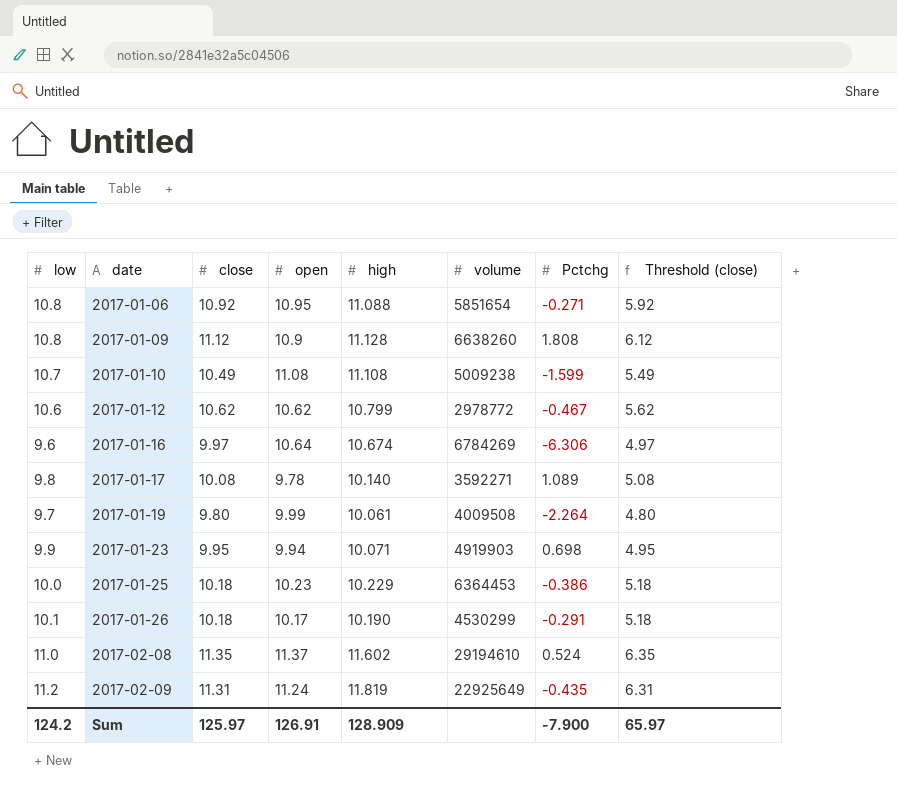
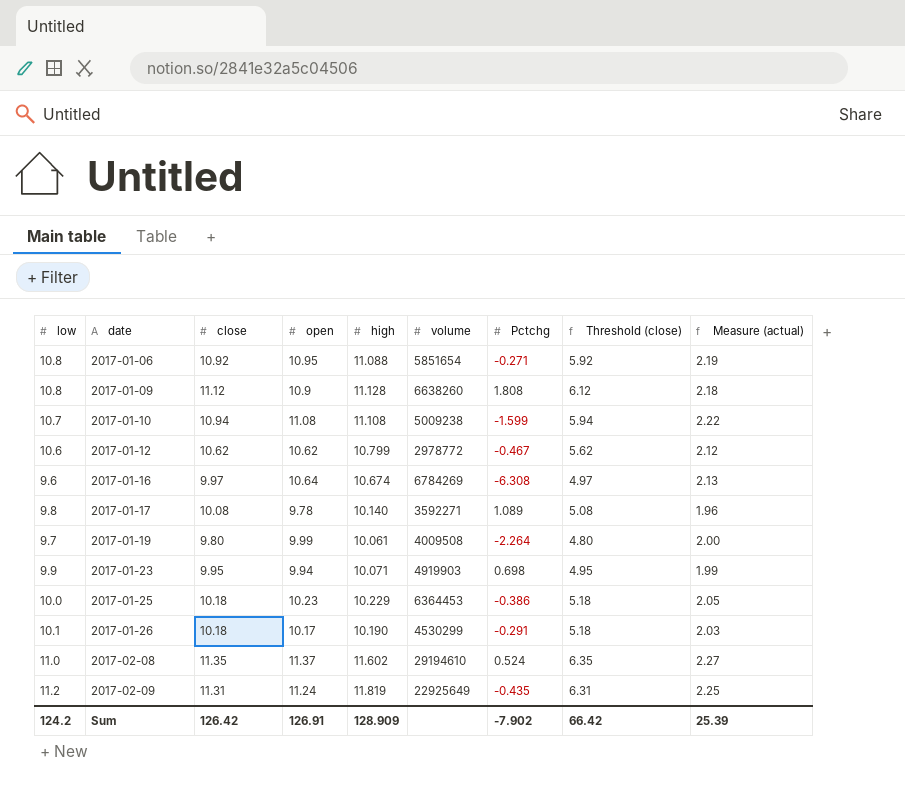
column Measure (actual) | formula: none -> [open] * 0.2
2017-01-10 | close: 10.49 -> 10.94
2017-01-10 | Threshold (close): 5.49 -> 5.94
2017-01-16 | Pctchg: -6.306 -> -6.308
Sum | close: 125.97 -> 126.42
Sum | Pctchg: -7.900 -> -7.902
Sum | Threshold (close): 65.97 -> 66.42

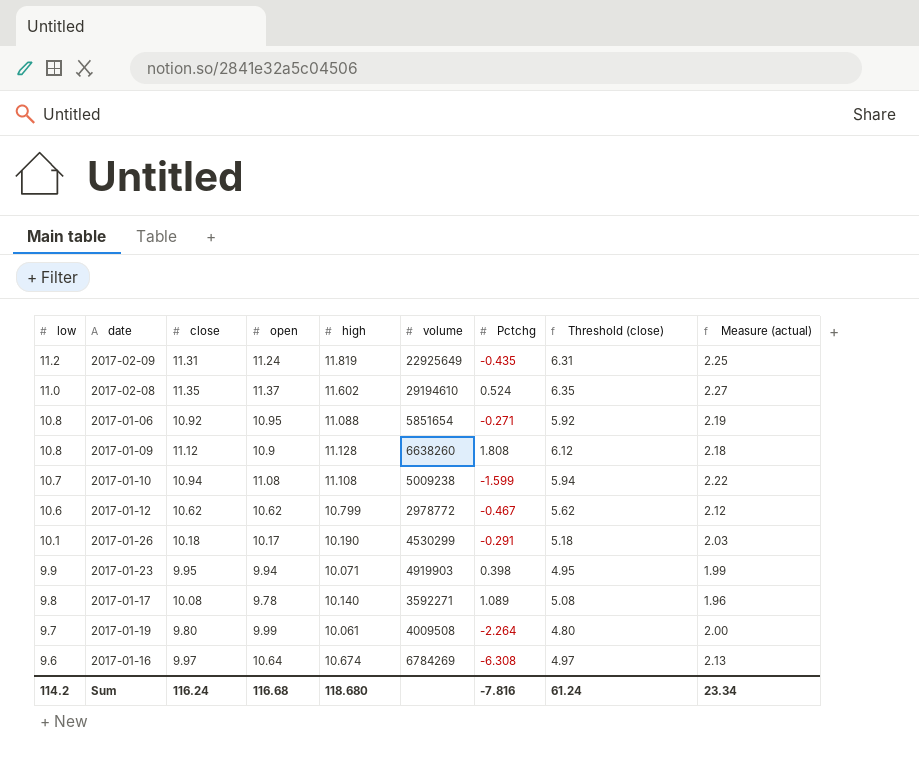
row order: date ascending -> low descending
row 2017-01-25: 10.0 | 10.18 | 10.23 | 10.229 | 6364453 | -0.386 | 5.18 | 2.05 -> none
2017-01-23 | Pctchg: 0.698 -> 0.398
Sum | low: 124.2 -> 114.2
Sum | close: 126.42 -> 116.24
Sum | open: 126.91 -> 116.68
Sum | high: 128.909 -> 118.680
Sum | Pctchg: -7.902 -> -7.816
Sum | Threshold (close): 66.42 -> 61.24
Sum | Measure (actual): 25.39 -> 23.34

